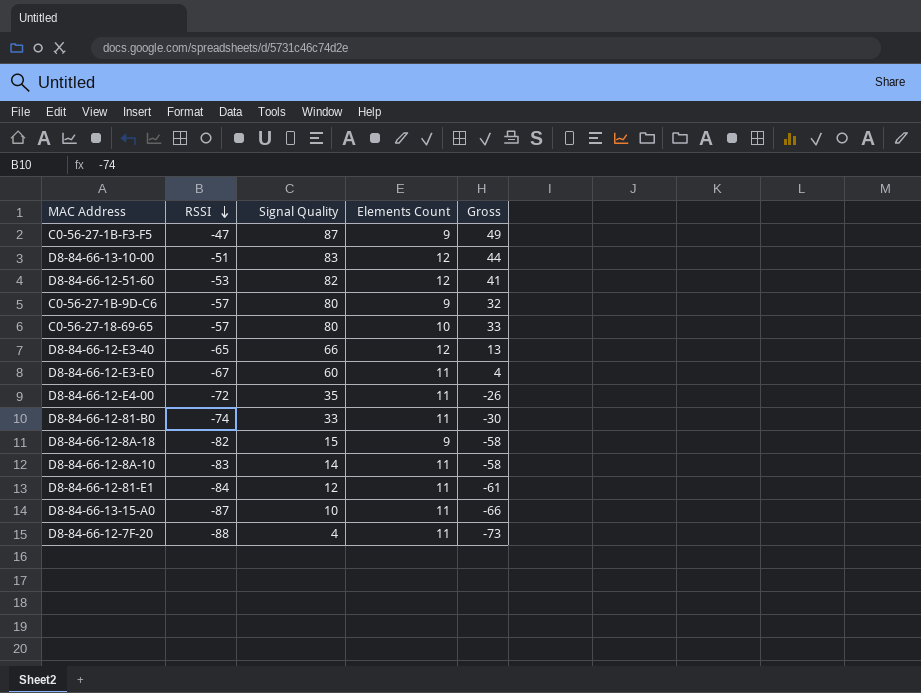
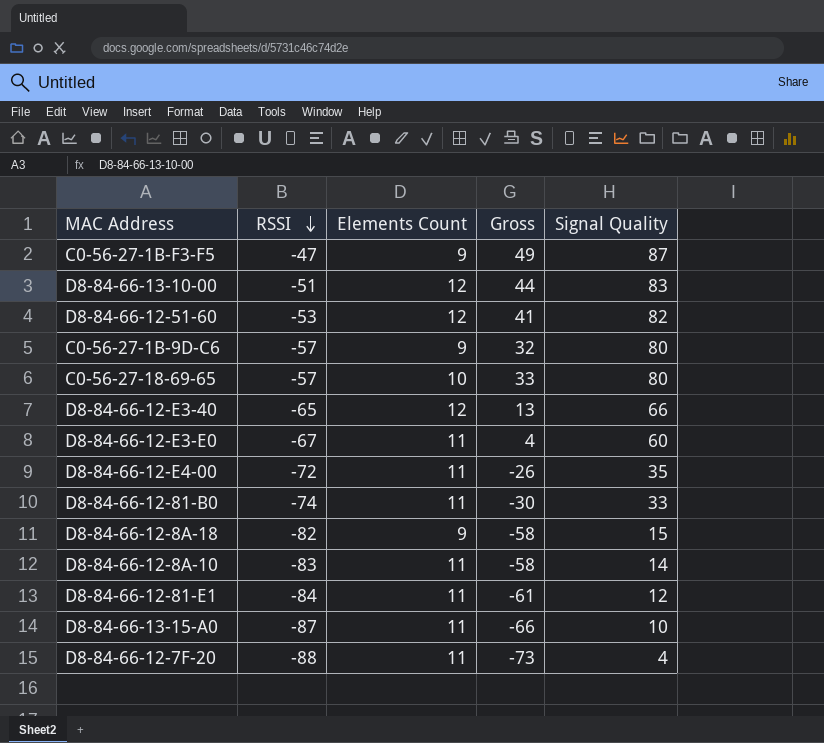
column Signal Quality | position: 3 -> 5

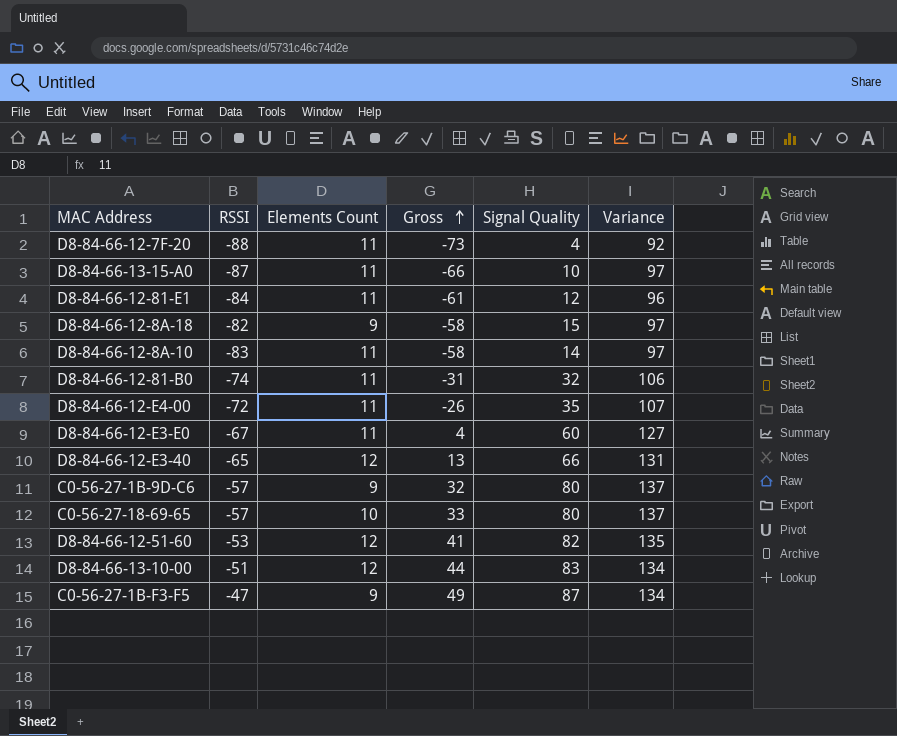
row order: RSSI descending -> Gross ascending
column Variance | formula: none -> [Signal Quality] - [RSSI]
D8-84-66-12-81-B0 | Gross: -30 -> -31
D8-84-66-12-81-B0 | Signal Quality: 33 -> 32

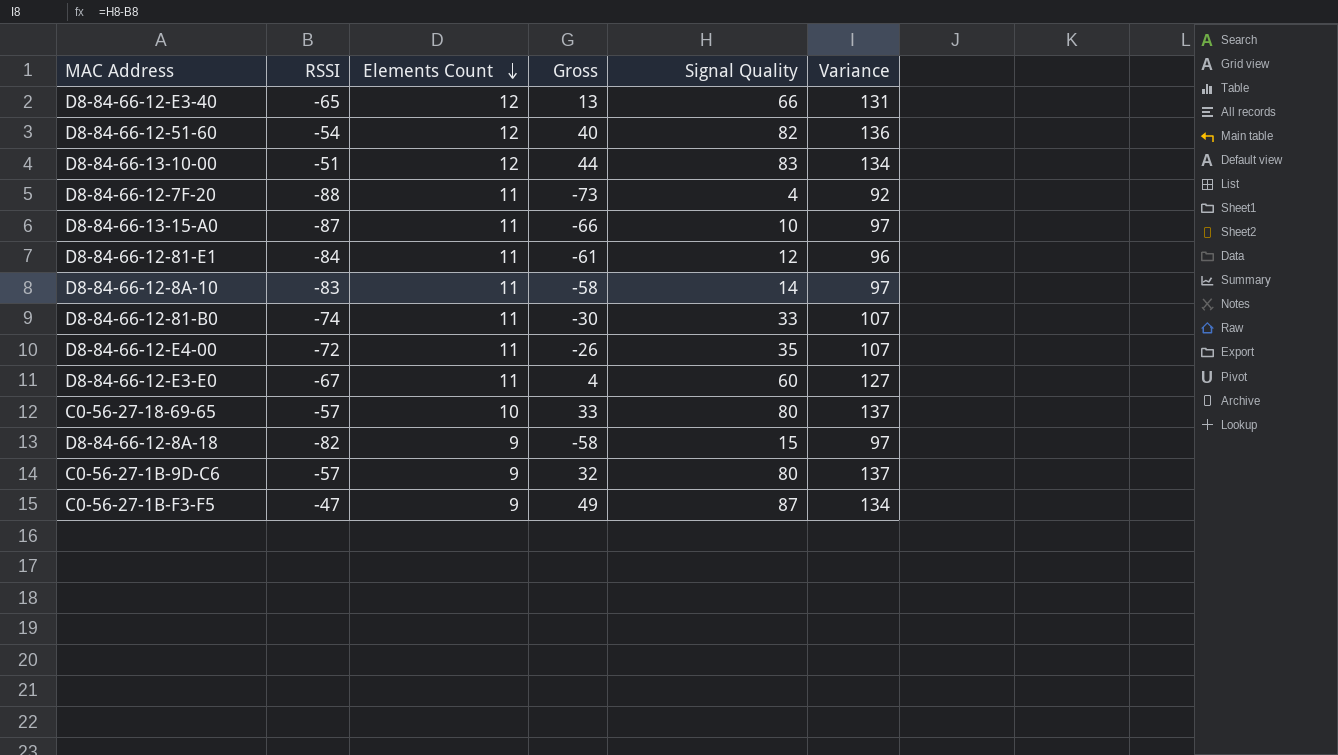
row order: Gross ascending -> Elements Count descending
D8-84-66-12-51-60 | RSSI: -53 -> -54
D8-84-66-12-51-60 | Gross: 41 -> 40
D8-84-66-12-51-60 | Variance: 135 -> 136
D8-84-66-12-81-B0 | Gross: -31 -> -30
D8-84-66-12-81-B0 | Signal Quality: 32 -> 33
D8-84-66-12-81-B0 | Variance: 106 -> 107

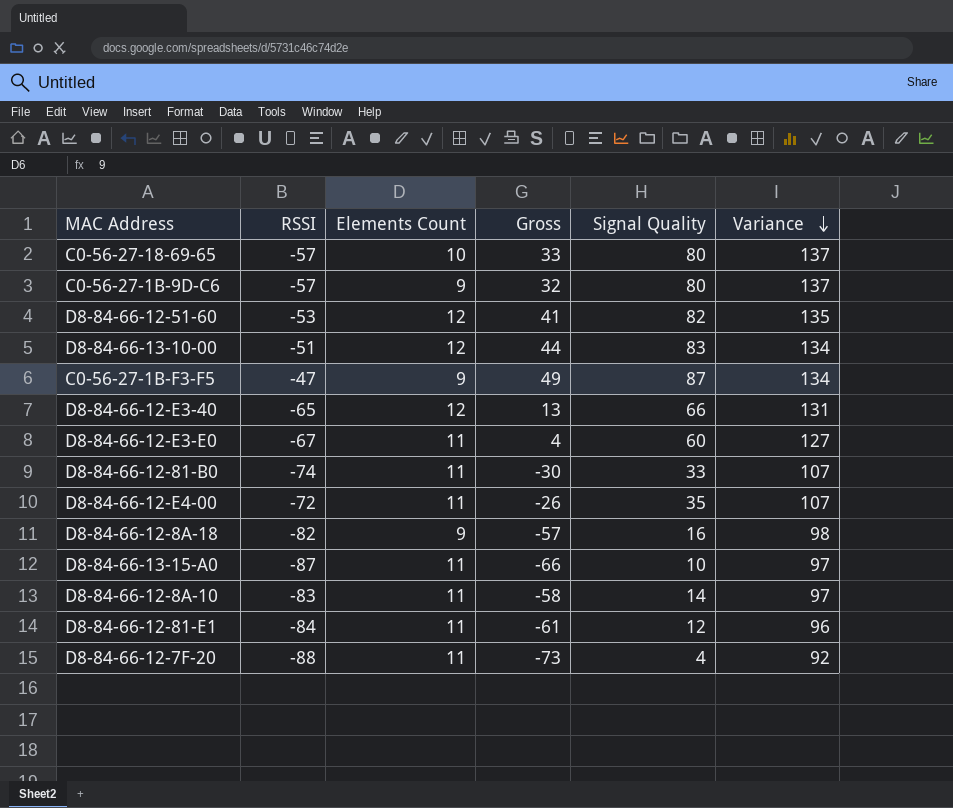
row order: Elements Count descending -> Variance descending
D8-84-66-12-51-60 | RSSI: -54 -> -53
D8-84-66-12-51-60 | Gross: 40 -> 41
D8-84-66-12-51-60 | Variance: 136 -> 135
D8-84-66-12-8A-18 | Gross: -58 -> -57
D8-84-66-12-8A-18 | Signal Quality: 15 -> 16
D8-84-66-12-8A-18 | Variance: 97 -> 98

